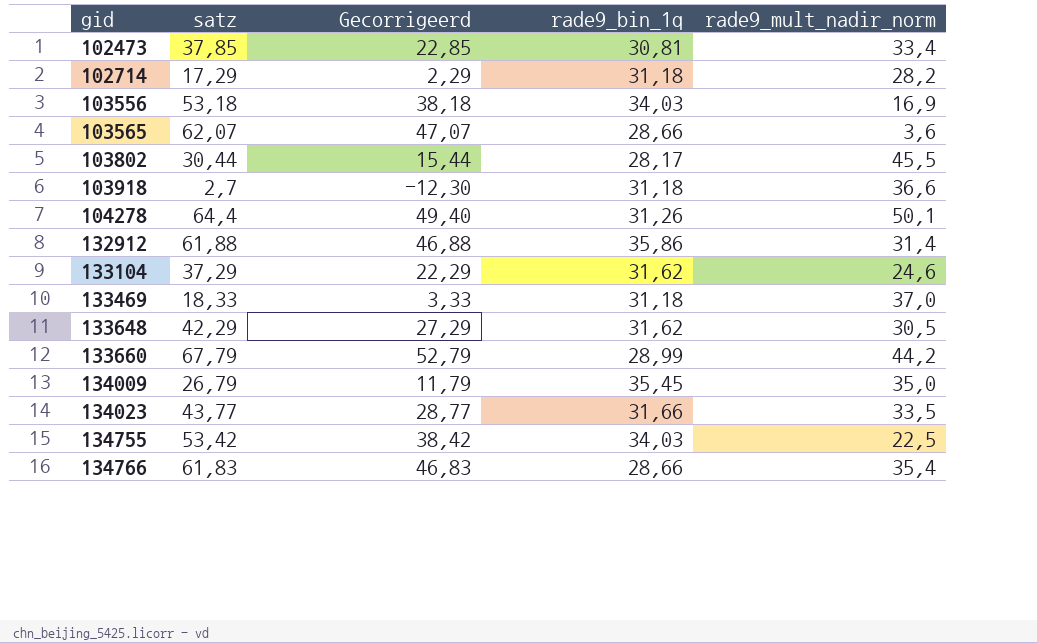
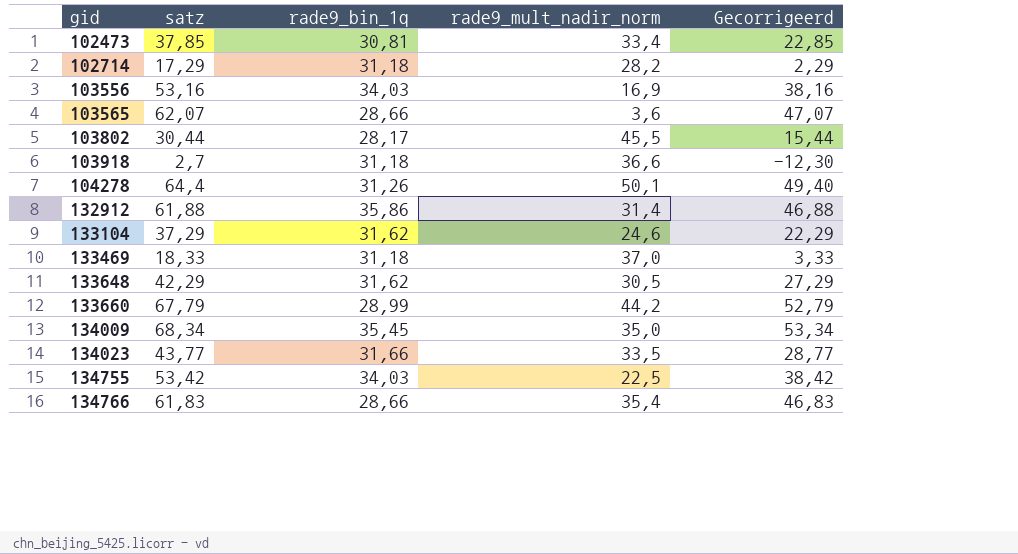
column Gecorrigeerd | position: 3 -> 5
103556 | satz: 53,18 -> 53,16
103556 | Gecorrigeerd: 38,18 -> 38,16
134009 | satz: 26,79 -> 68,34
134009 | Gecorrigeerd: 11,79 -> 53,34

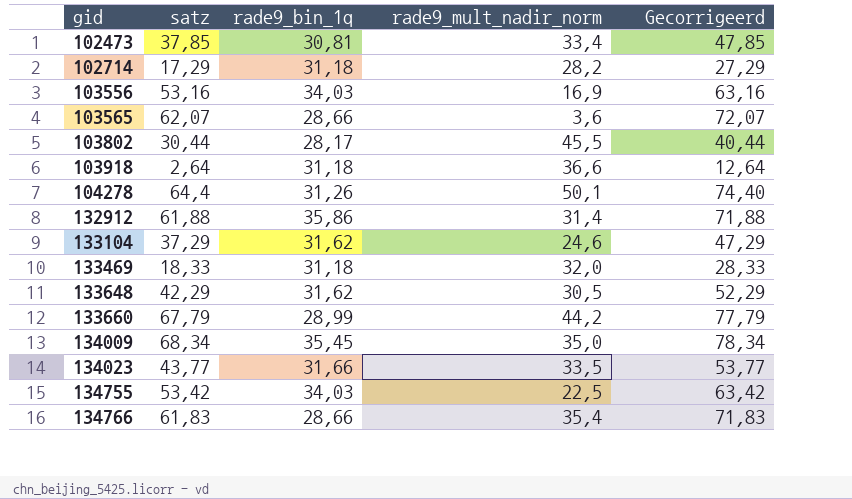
column Gecorrigeerd | formula: [satz] - 15 -> [satz] + 10
103918 | satz: 2,7 -> 2,64
133469 | rade9_mult_nadir_norm: 37,0 -> 32,0

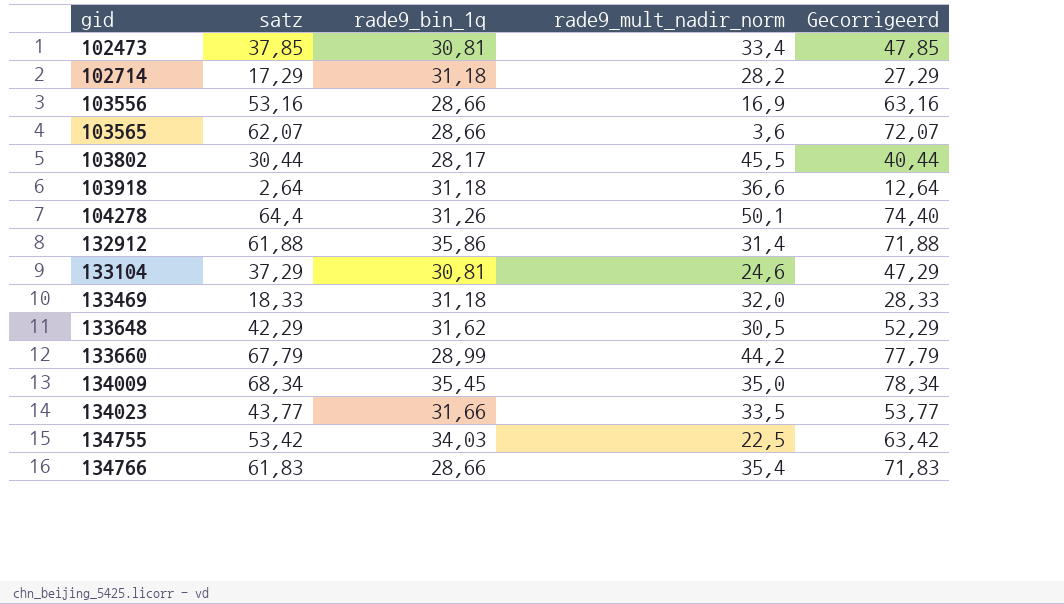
103556 | rade9_bin_1q: 34,03 -> 28,66
133104 | rade9_bin_1q: 31,62 -> 30,81

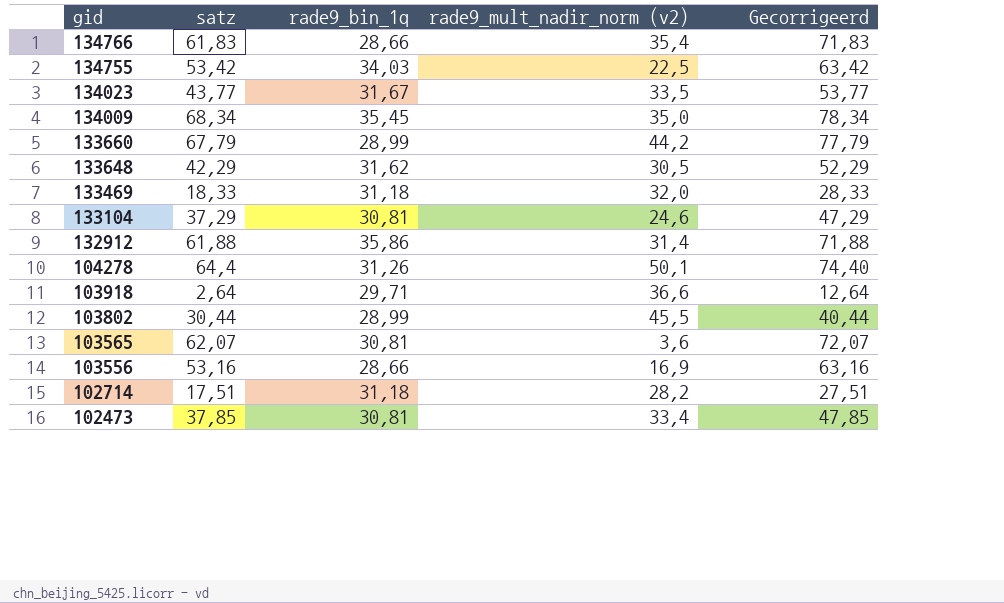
row order: gid ascending -> gid descending
column name: rade9_mult_nadir_norm -> rade9_mult_nadir_norm (v2)
134023 | rade9_bin_1q: 31,66 -> 31,67
103918 | rade9_bin_1q: 31,18 -> 29,71
103802 | rade9_bin_1q: 28,17 -> 28,99
103565 | rade9_bin_1q: 28,66 -> 30,81
102714 | satz: 17,29 -> 17,51
102714 | Gecorrigeerd: 27,29 -> 27,51

